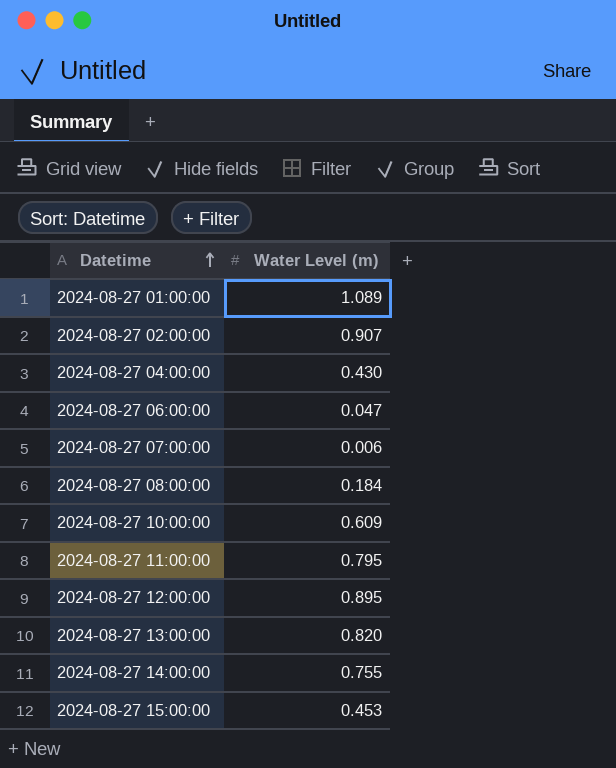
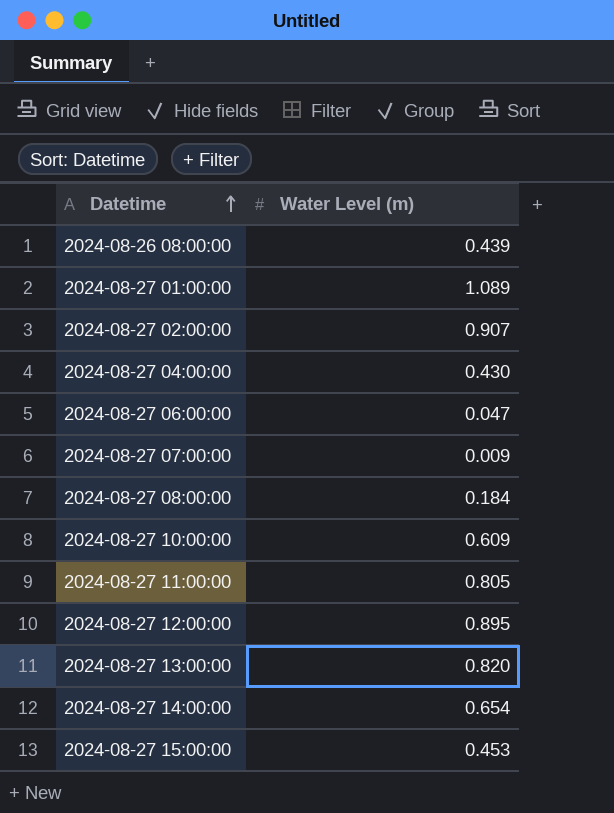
row 2024-08-26 08:00:00: none -> 0.439
2024-08-27 07:00:00 | Water Level (m): 0.006 -> 0.009
2024-08-27 11:00:00 | Water Level (m): 0.795 -> 0.805
2024-08-27 14:00:00 | Water Level (m): 0.755 -> 0.654

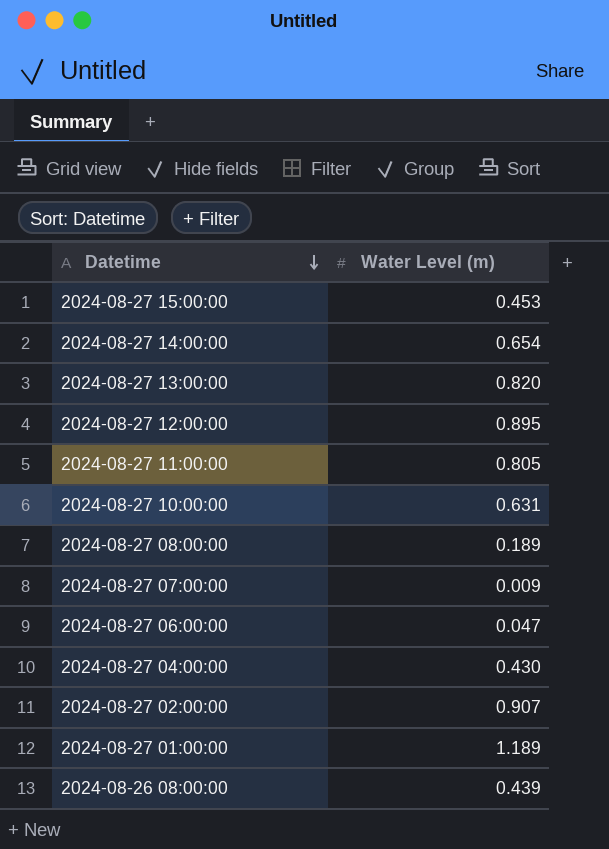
row order: Datetime ascending -> Datetime descending
2024-08-27 10:00:00 | Water Level (m): 0.609 -> 0.631
2024-08-27 08:00:00 | Water Level (m): 0.184 -> 0.189
2024-08-27 01:00:00 | Water Level (m): 1.089 -> 1.189

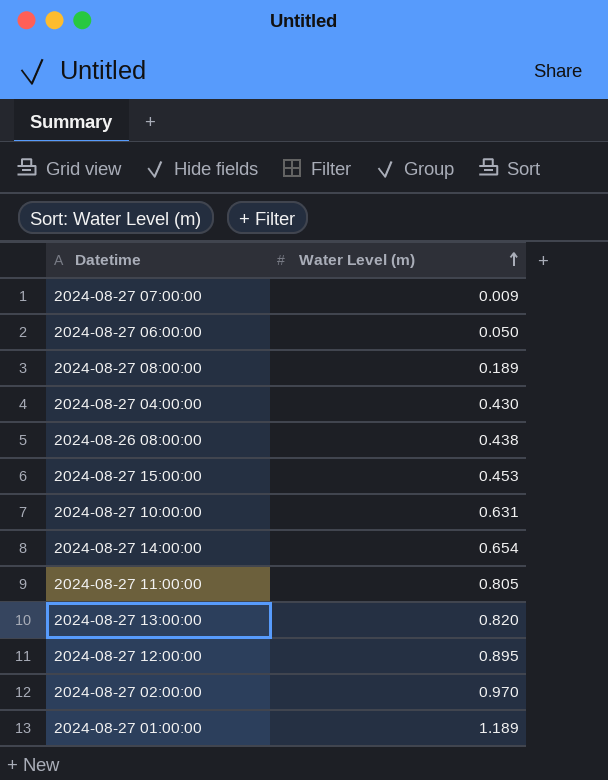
row order: Datetime descending -> Water Level (m) ascending
2024-08-27 06:00:00 | Water Level (m): 0.047 -> 0.050
2024-08-26 08:00:00 | Water Level (m): 0.439 -> 0.438
2024-08-27 02:00:00 | Water Level (m): 0.907 -> 0.970

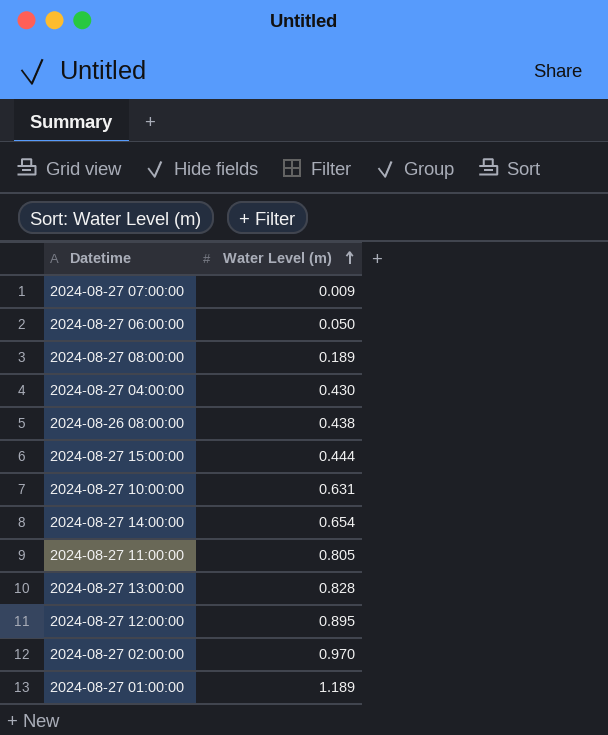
2024-08-27 15:00:00 | Water Level (m): 0.453 -> 0.444
2024-08-27 13:00:00 | Water Level (m): 0.820 -> 0.828

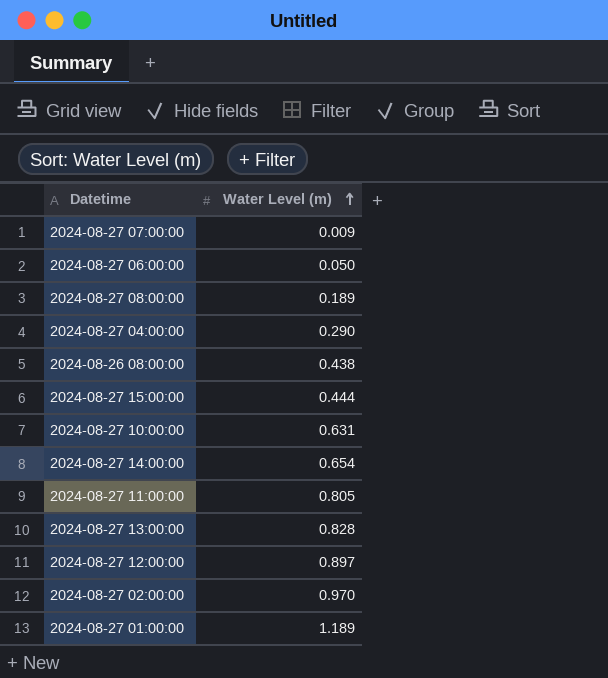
2024-08-27 04:00:00 | Water Level (m): 0.430 -> 0.290
2024-08-27 12:00:00 | Water Level (m): 0.895 -> 0.897

